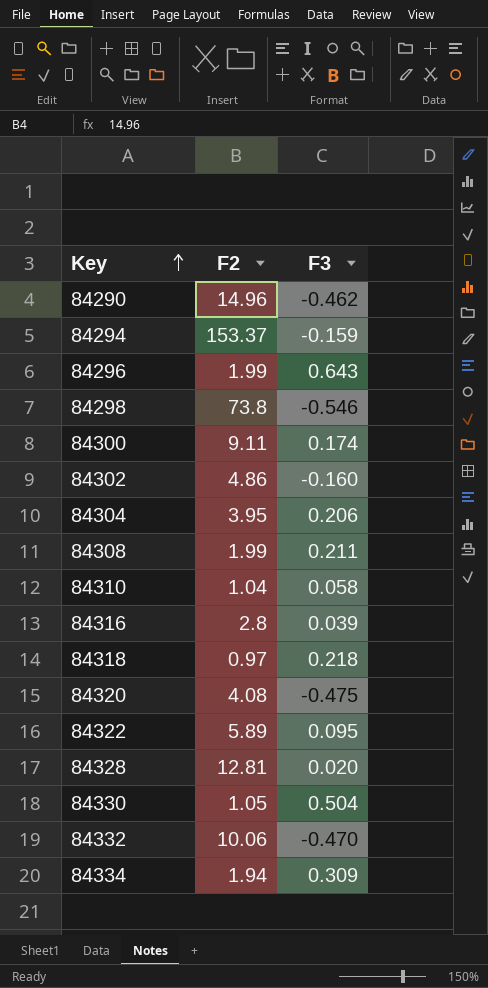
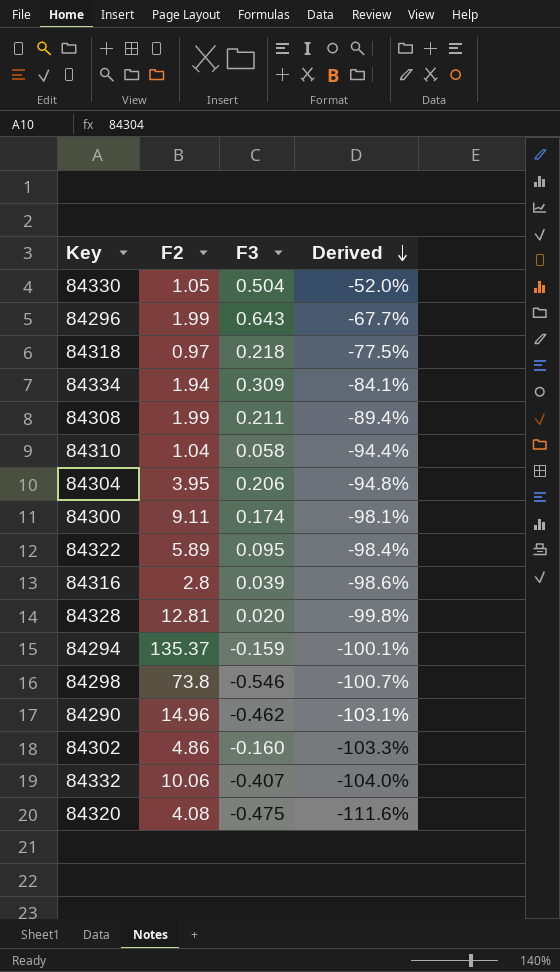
row order: Key ascending -> Derived descending
column Derived | formula: none -> ([F3] - [F2]) / [F2]
84294 | F2: 153.37 -> 135.37
84332 | F3: -0.470 -> -0.407

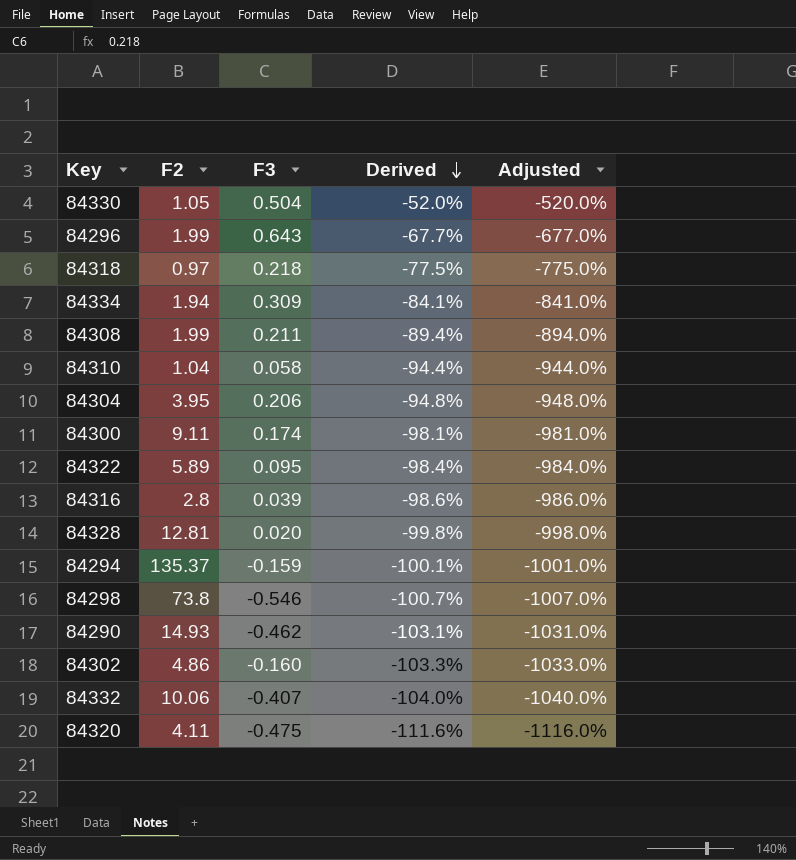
column Adjusted | formula: none -> [Derived] * 10
84290 | F2: 14.96 -> 14.93
84320 | F2: 4.08 -> 4.11

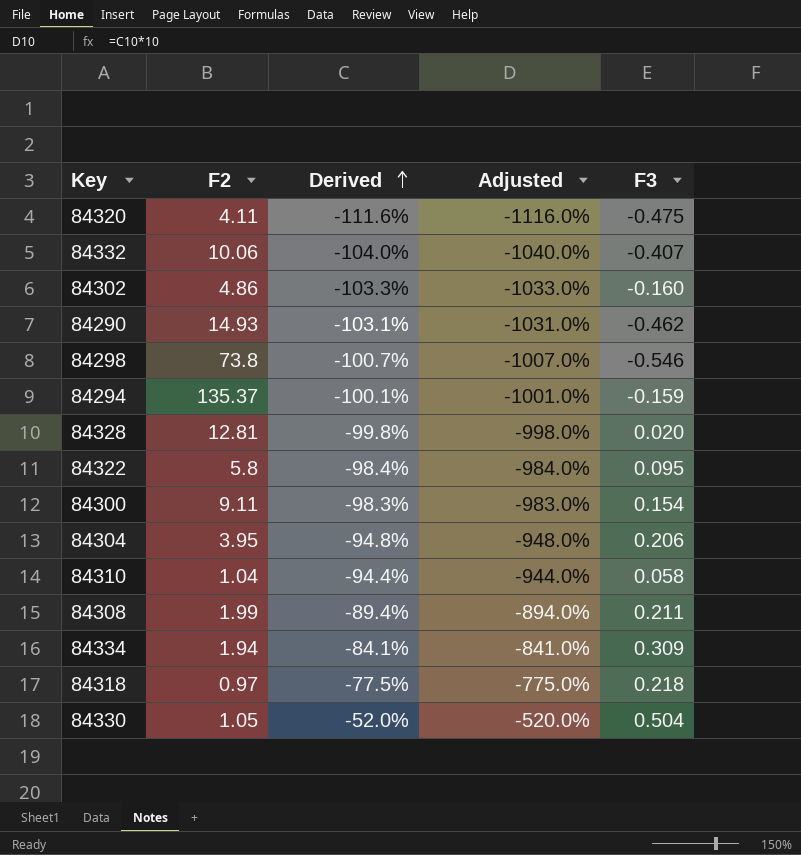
row order: Derived descending -> Derived ascending
column F3 | position: 3 -> 5
row 84296: 1.99 | 0.643 | -67.7% | -677.0% -> none
row 84316: 2.8 | 0.039 | -98.6% | -986.0% -> none
84322 | F2: 5.89 -> 5.8
84300 | Derived: -98.1% -> -98.3%
84300 | Adjusted: -981.0% -> -983.0%
84300 | F3: 0.174 -> 0.154

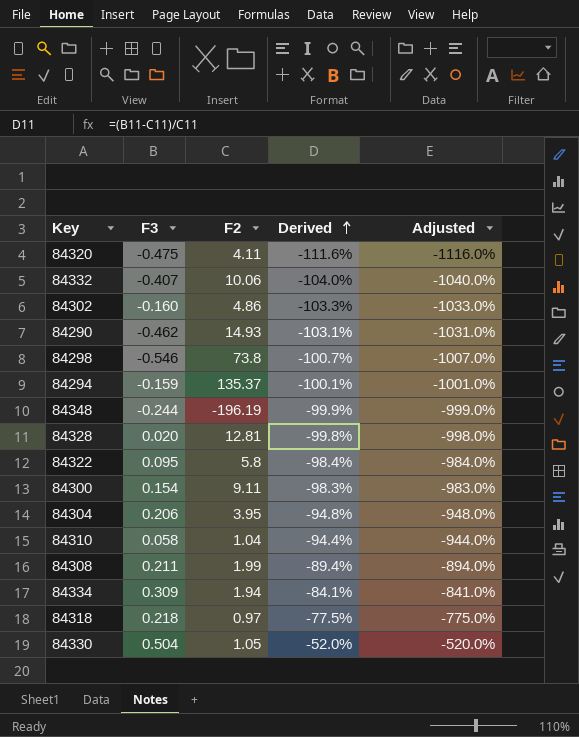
column F3 | position: 5 -> 2
row 84348: none -> -0.244 | -196.19 | -99.9% | -999.0%

